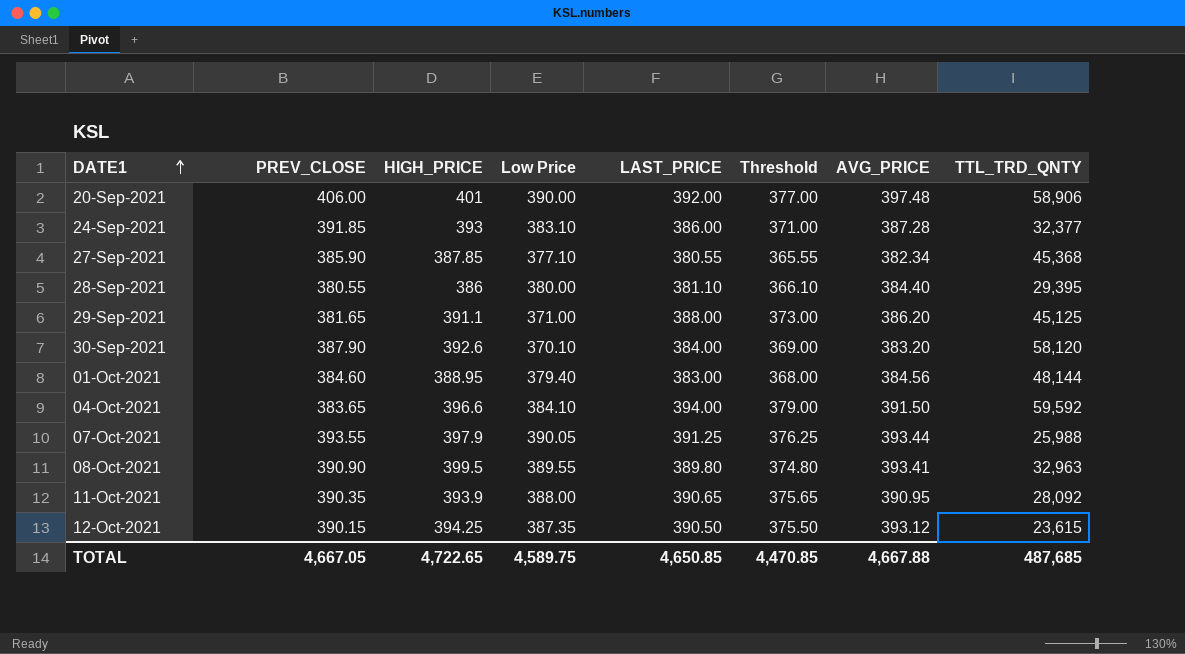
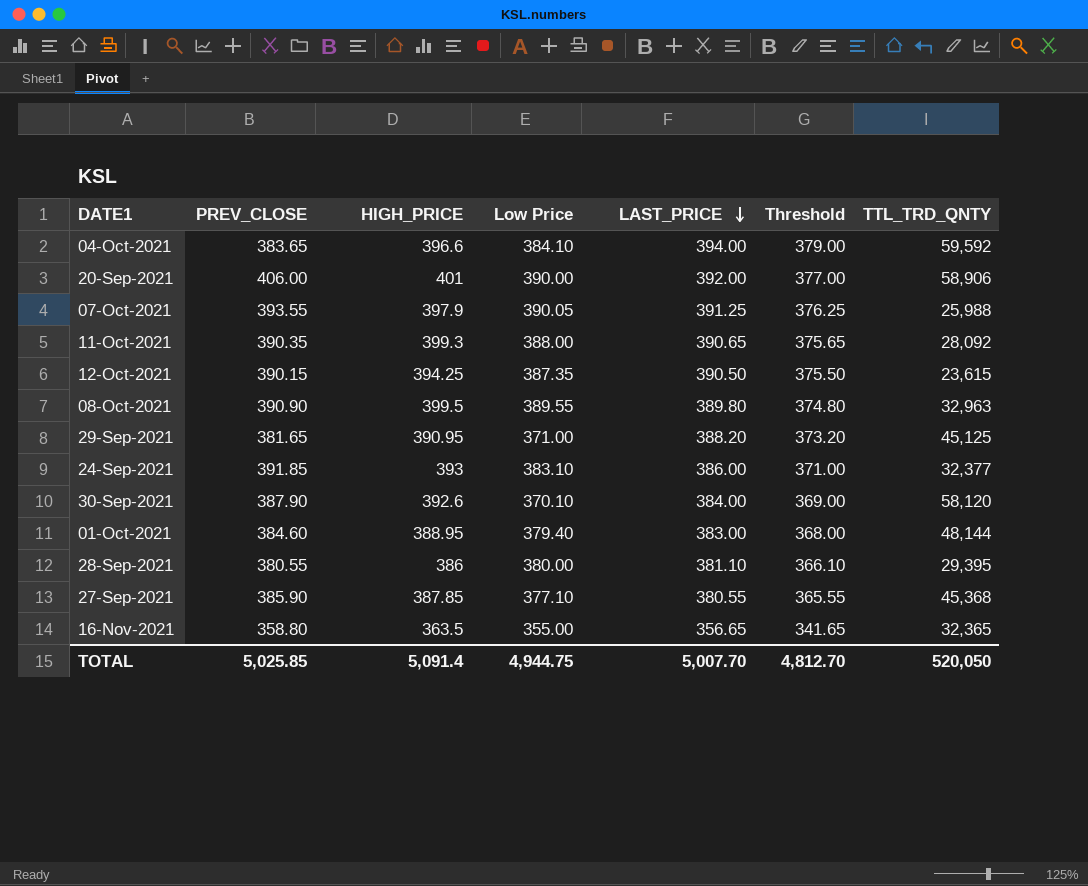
row order: DATE1 ascending -> LAST_PRICE descending
column AVG_PRICE | position: 7 -> none
11-Oct-2021 | HIGH_PRICE: 393.9 -> 399.3
29-Sep-2021 | HIGH_PRICE: 391.1 -> 390.95
29-Sep-2021 | LAST_PRICE: 388.00 -> 388.20
29-Sep-2021 | Threshold: 373.00 -> 373.20
row 16-Nov-2021: none -> 358.80 | 363.5 | 355.00 | 356.65 | 341.65 | 32,365
TOTAL | PREV_CLOSE: 4,667.05 -> 5,025.85
TOTAL | HIGH_PRICE: 4,722.65 -> 5,091.4
TOTAL | Low Price: 4,589.75 -> 4,944.75
TOTAL | LAST_PRICE: 4,650.85 -> 5,007.70
TOTAL | Threshold: 4,470.85 -> 4,812.70
TOTAL | TTL_TRD_QNTY: 487,685 -> 520,050

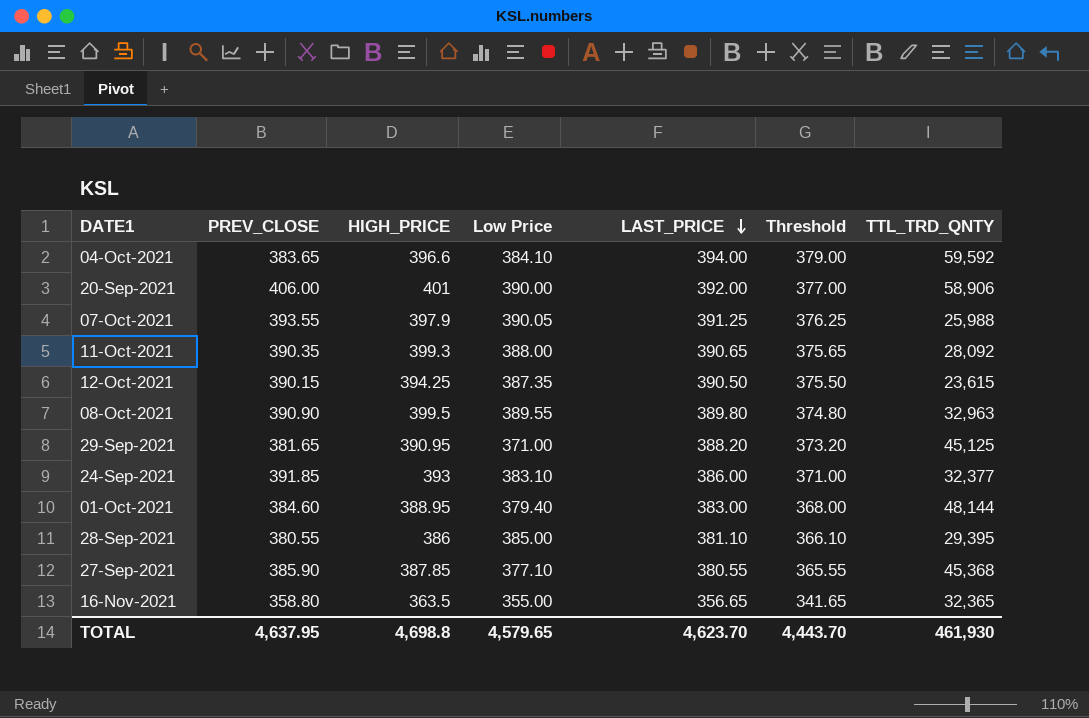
row 30-Sep-2021: 387.90 | 392.6 | 370.10 | 384.00 | 369.00 | 58,120 -> none
28-Sep-2021 | Low Price: 380.00 -> 385.00
TOTAL | PREV_CLOSE: 5,025.85 -> 4,637.95
TOTAL | HIGH_PRICE: 5,091.4 -> 4,698.8
TOTAL | Low Price: 4,944.75 -> 4,579.65
TOTAL | LAST_PRICE: 5,007.70 -> 4,623.70
TOTAL | Threshold: 4,812.70 -> 4,443.70
TOTAL | TTL_TRD_QNTY: 520,050 -> 461,930

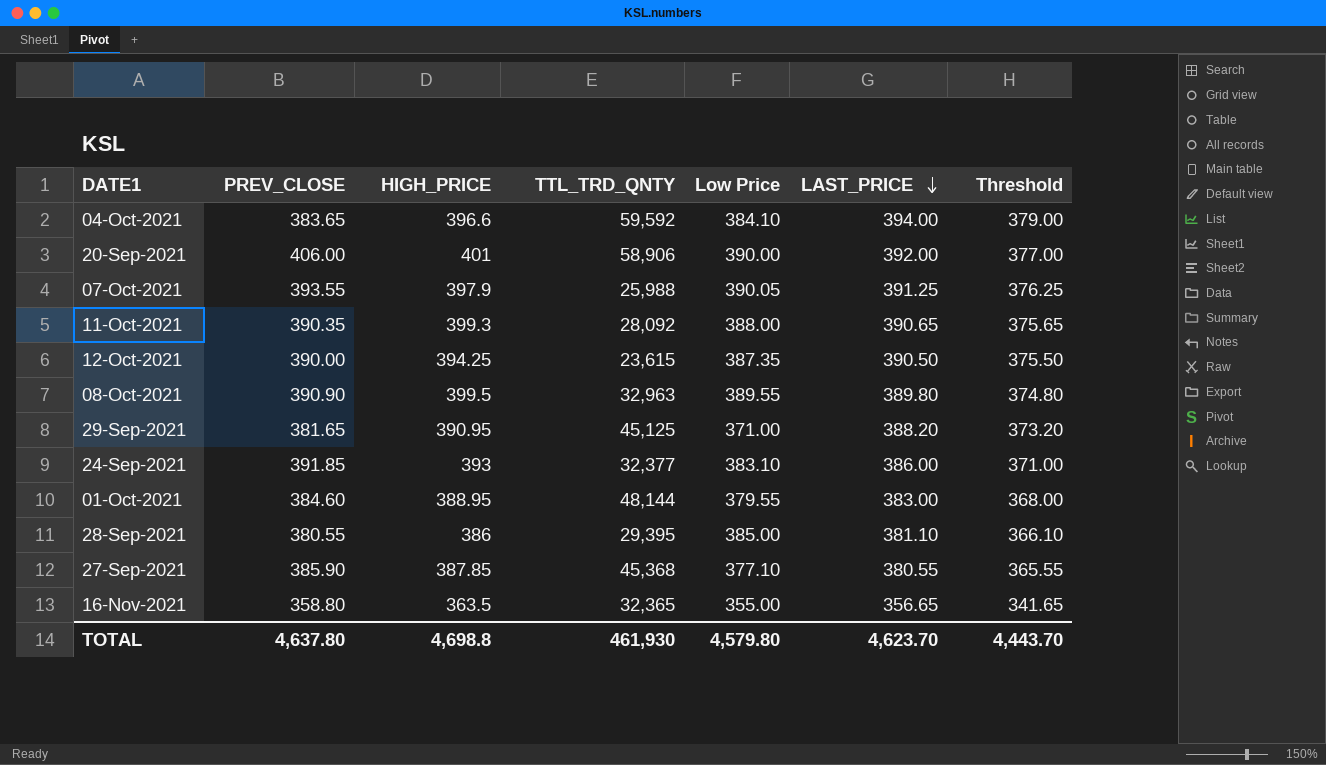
column TTL_TRD_QNTY | position: 7 -> 4
12-Oct-2021 | PREV_CLOSE: 390.15 -> 390.00
01-Oct-2021 | Low Price: 379.40 -> 379.55
TOTAL | PREV_CLOSE: 4,637.95 -> 4,637.80
TOTAL | Low Price: 4,579.65 -> 4,579.80

